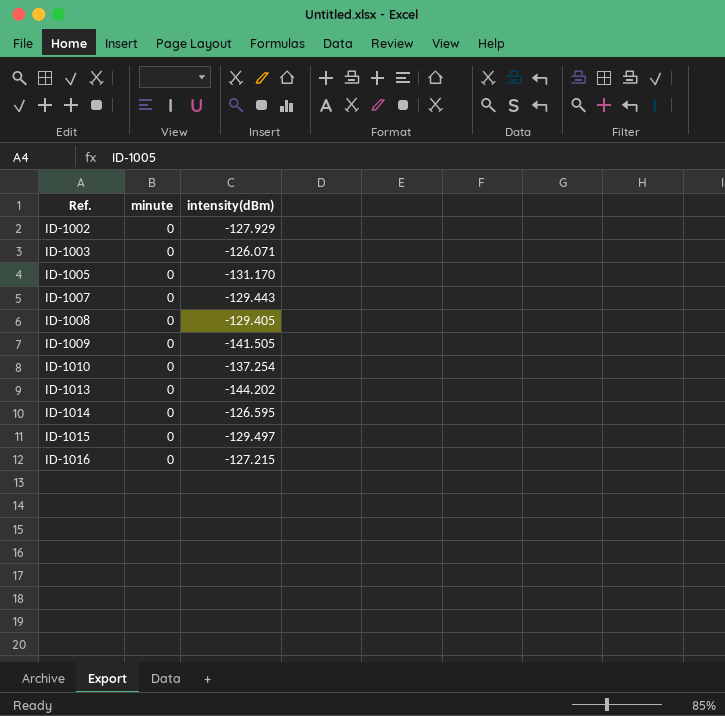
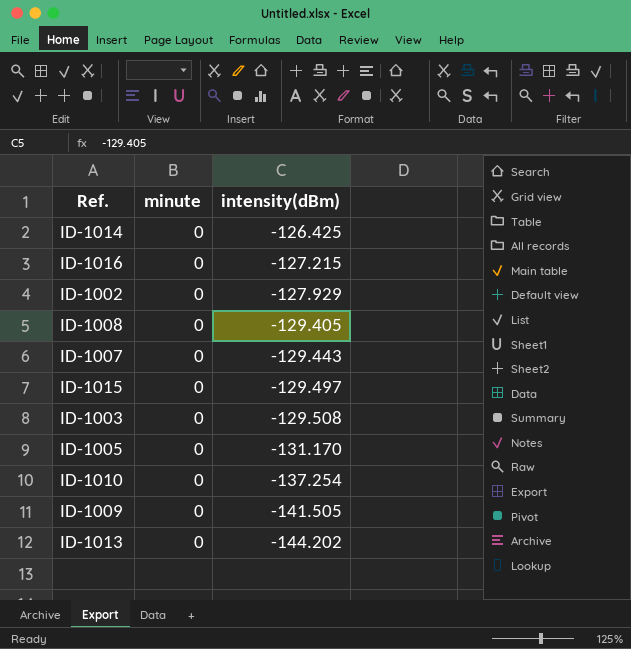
row order: Ref. ascending -> intensity(dBm) descending
ID-1014 | intensity(dBm): -126.595 -> -126.425
ID-1003 | intensity(dBm): -126.071 -> -129.508

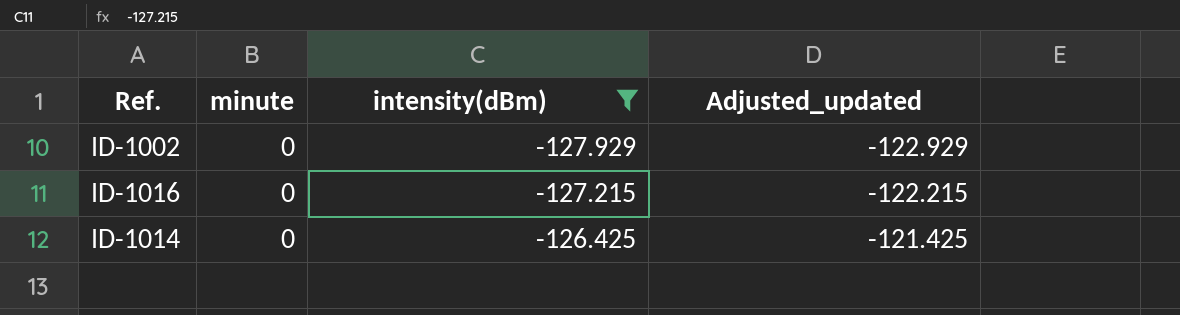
filter: none -> intensity(dBm) >= -127.929
row order: intensity(dBm) descending -> intensity(dBm) ascending
column Adjusted_updated | formula: none -> [intensity(dBm)] + 5

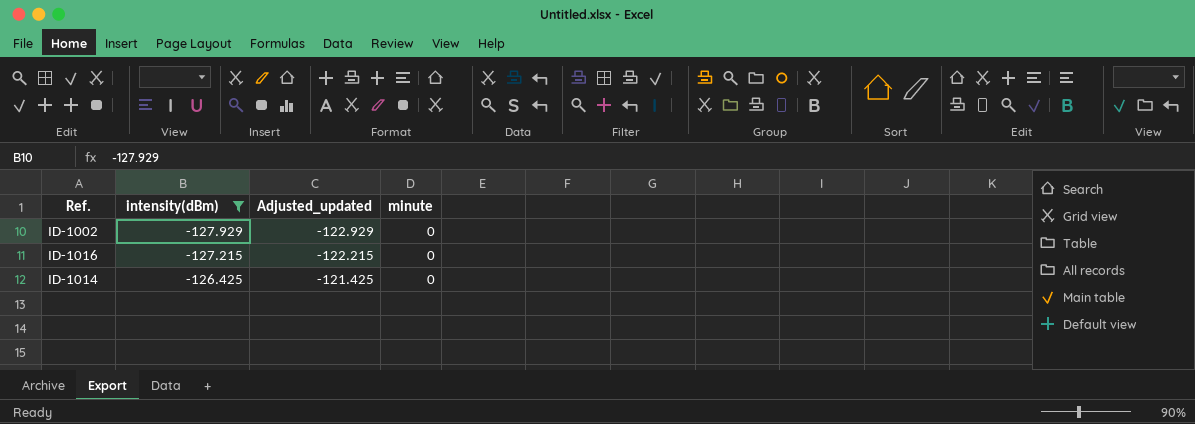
column minute | position: 2 -> 4

